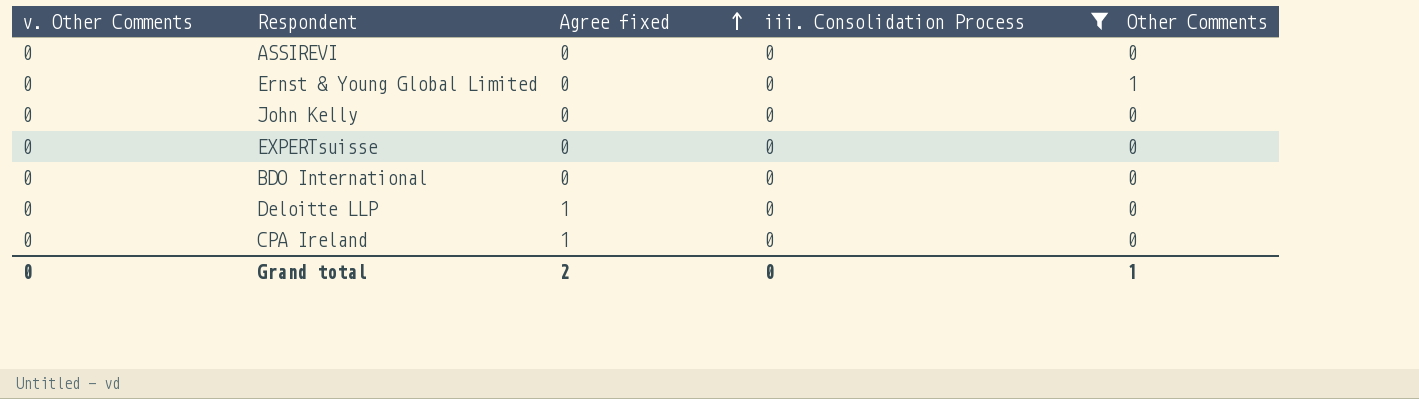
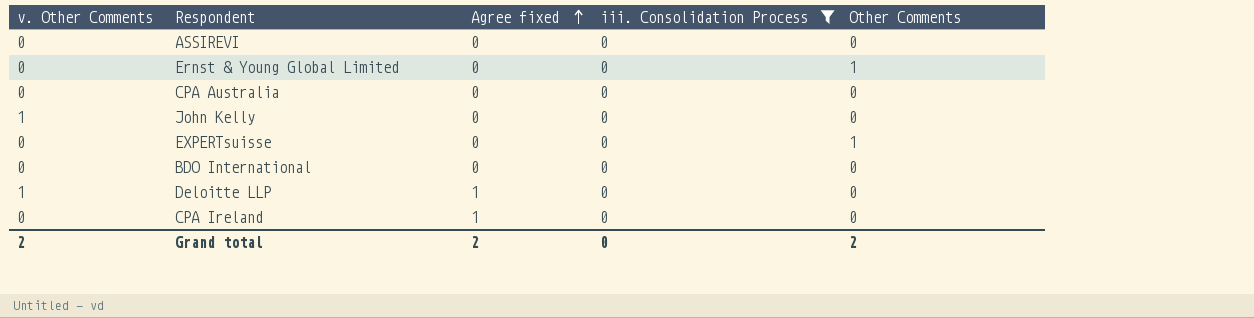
row CPA Australia: none -> 0 | 0 | 0 | 0
John Kelly | v. Other Comments: 0 -> 1
EXPERTsuisse | Other Comments: 0 -> 1
Deloitte LLP | v. Other Comments: 0 -> 1
Grand total | v. Other Comments: 0 -> 2
Grand total | Other Comments: 1 -> 2

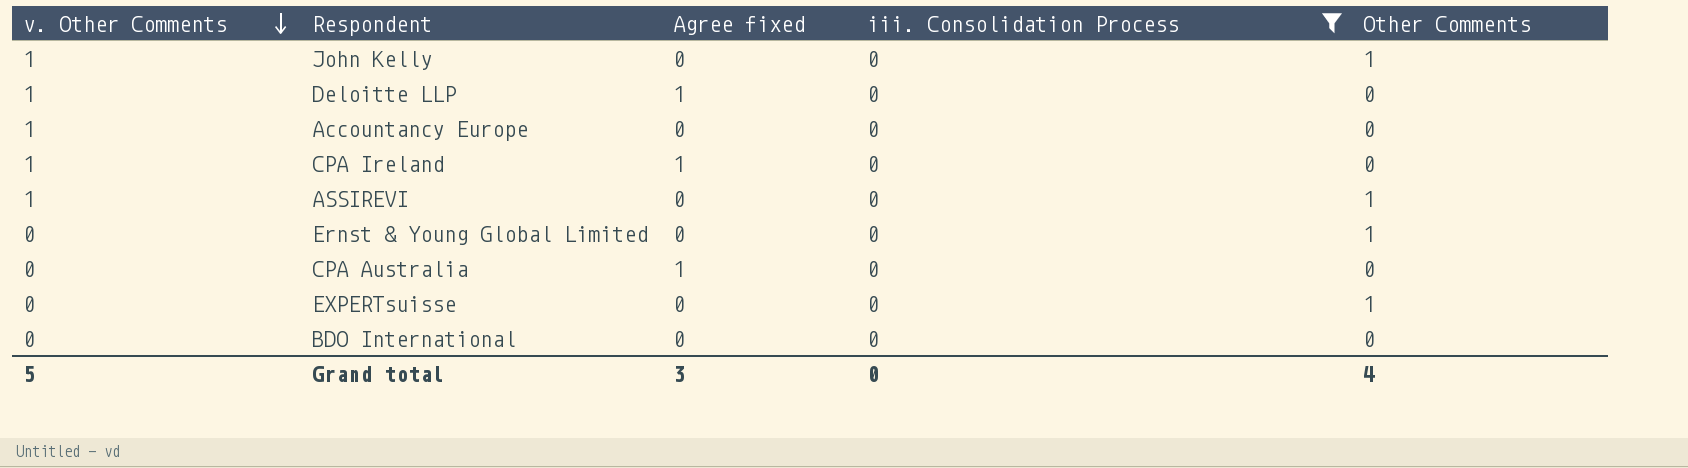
row order: Agree fixed ascending -> v. Other Comments descending
John Kelly | Other Comments: 0 -> 1
row Accountancy Europe: none -> 1 | 0 | 0 | 0
CPA Ireland | v. Other Comments: 0 -> 1
ASSIREVI | v. Other Comments: 0 -> 1
ASSIREVI | Other Comments: 0 -> 1
CPA Australia | Agree fixed: 0 -> 1
Grand total | v. Other Comments: 2 -> 5
Grand total | Agree fixed: 2 -> 3
Grand total | Other Comments: 2 -> 4

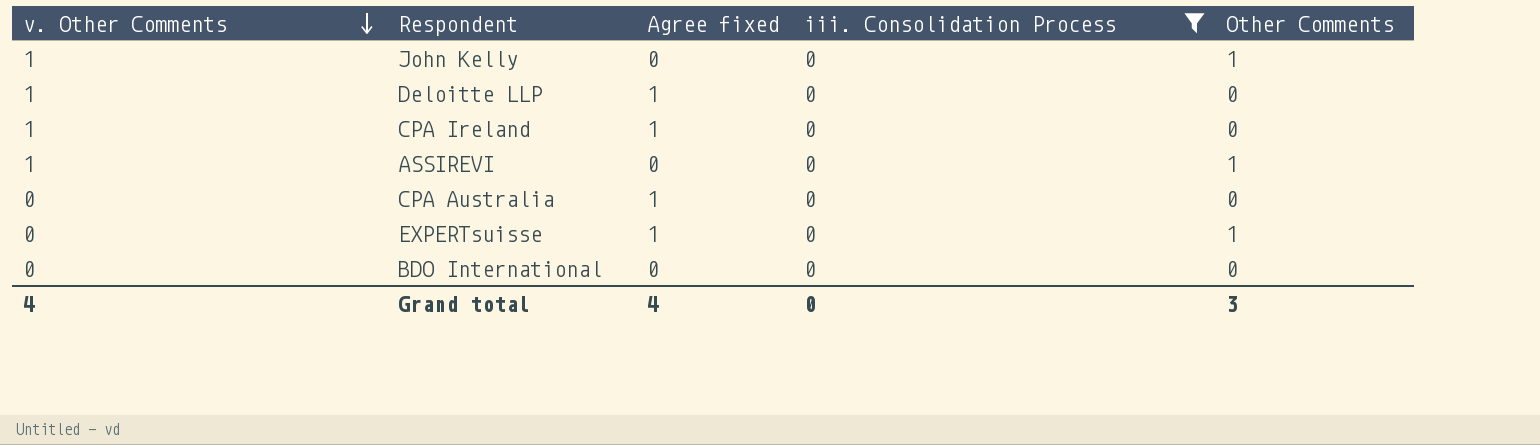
row Accountancy Europe: 1 | 0 | 0 | 0 -> none
row Ernst & Young Global Limited: 0 | 0 | 0 | 1 -> none
EXPERTsuisse | Agree fixed: 0 -> 1
Grand total | v. Other Comments: 5 -> 4
Grand total | Agree fixed: 3 -> 4
Grand total | Other Comments: 4 -> 3

